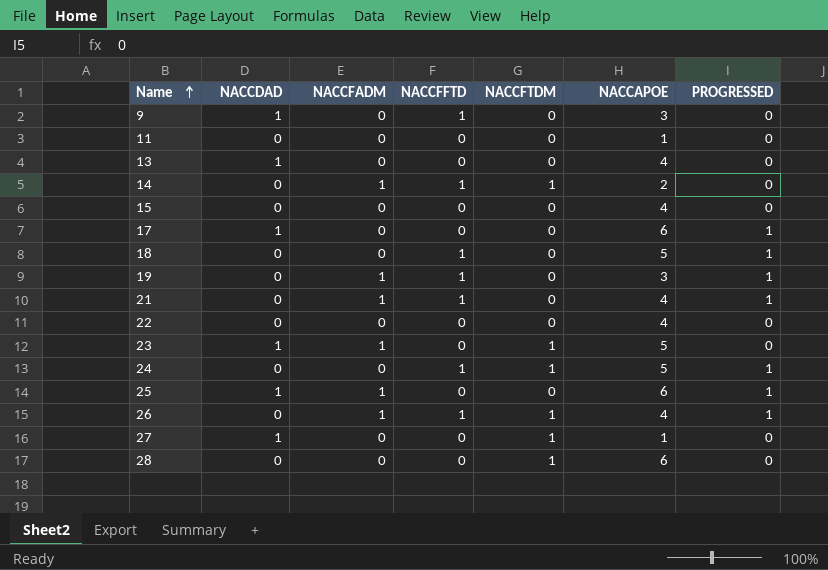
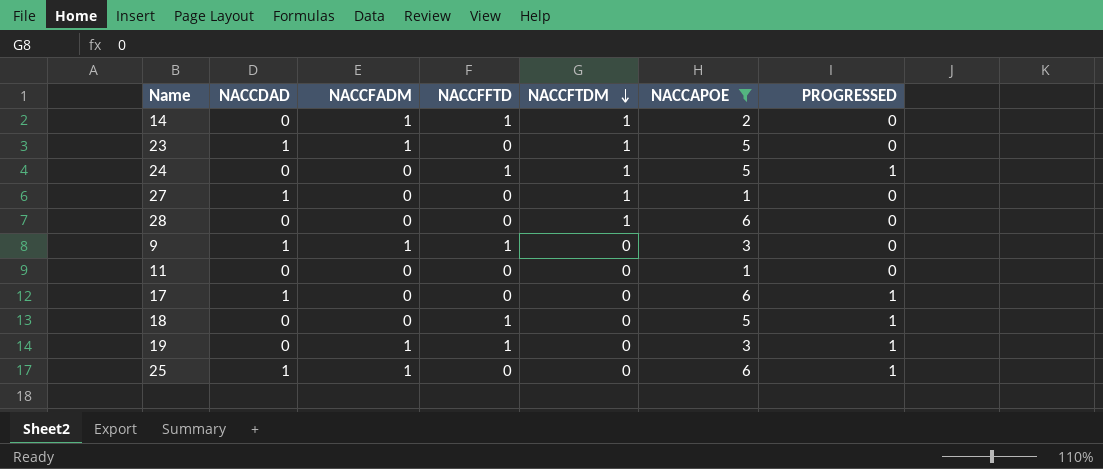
filter: none -> NACCAPOE != 4
row order: Name ascending -> NACCFTDM descending
9 | NACCFADM: 0 -> 1

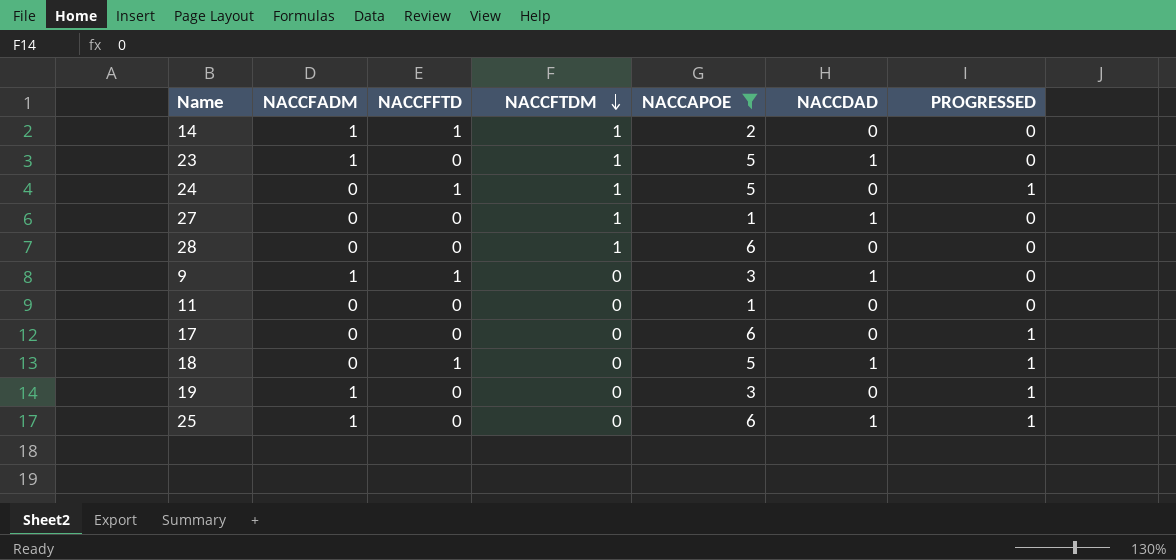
column NACCDAD | position: 2 -> 6
17 | NACCDAD: 1 -> 0
18 | NACCDAD: 0 -> 1
19 | NACCFFTD: 1 -> 0

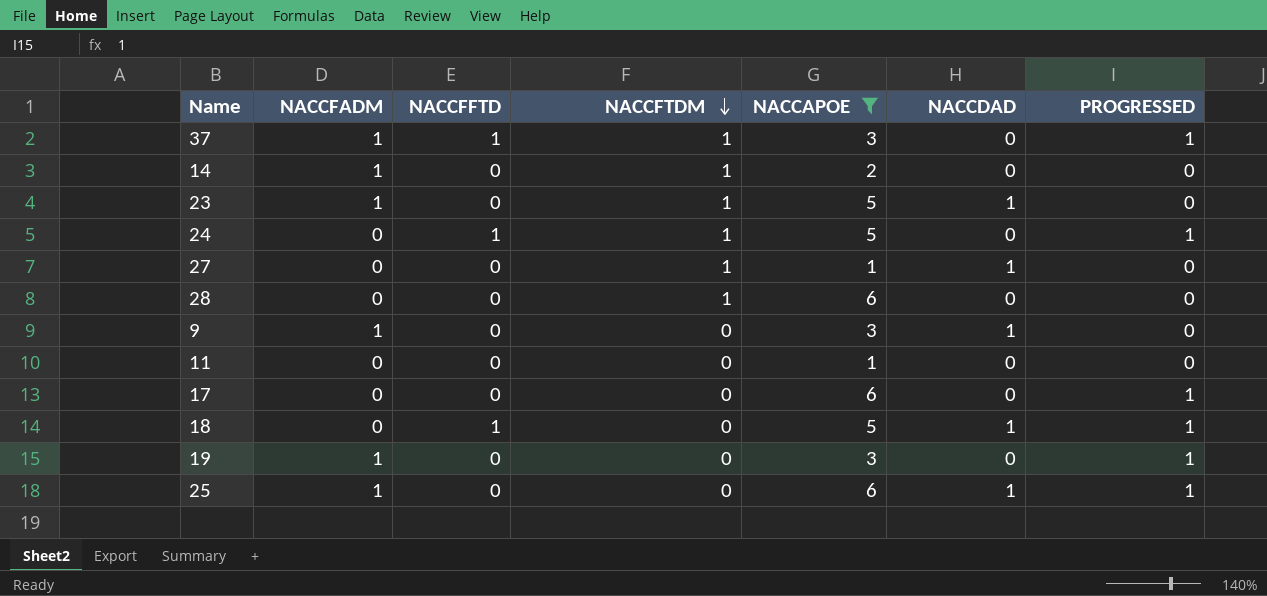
row 37: none -> 1 | 1 | 1 | 3 | 0 | 1
14 | NACCFFTD: 1 -> 0
9 | NACCFFTD: 1 -> 0

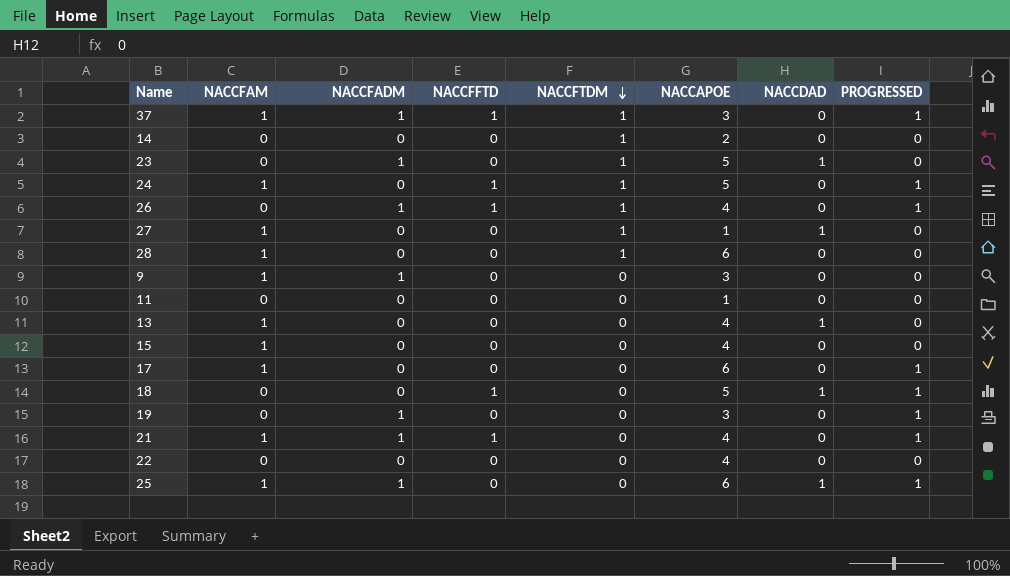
filter: NACCAPOE != 4 -> none
column NACCFAM | position: none -> 2
14 | NACCFADM: 1 -> 0
9 | NACCDAD: 1 -> 0

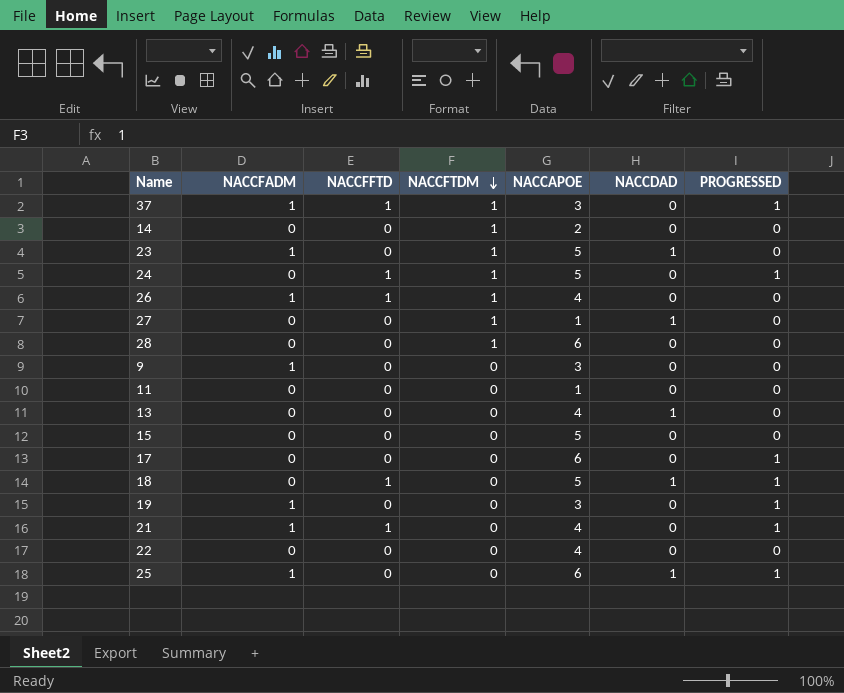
column NACCFAM | position: 2 -> none
26 | PROGRESSED: 1 -> 0
15 | NACCAPOE: 4 -> 5

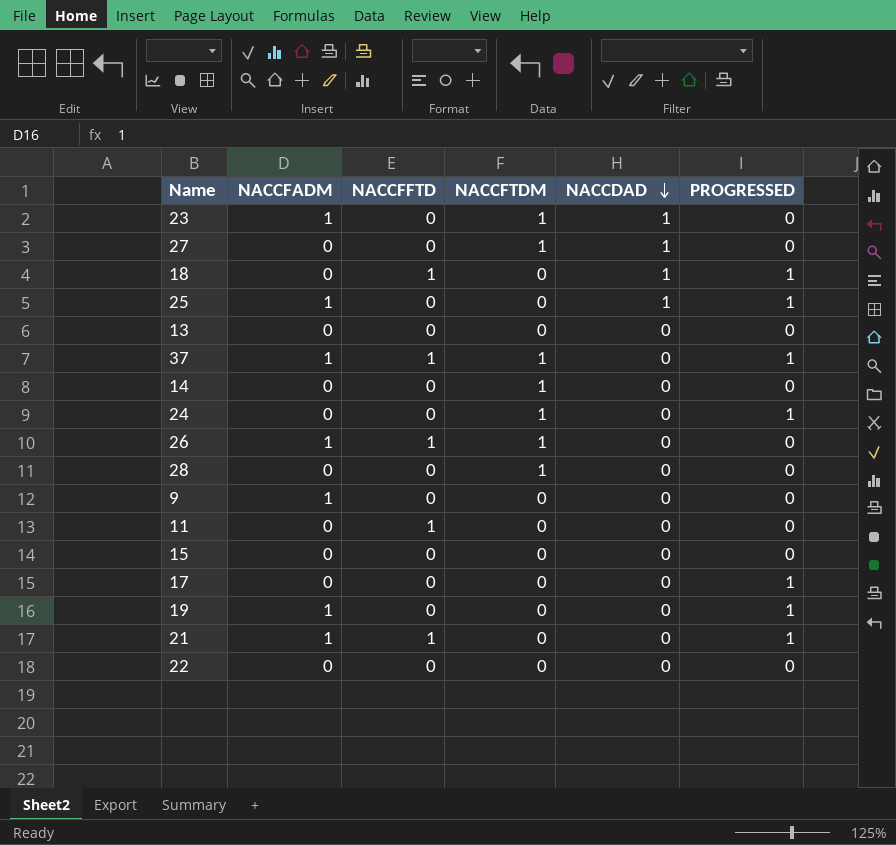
row order: NACCFTDM descending -> NACCDAD descending
column NACCAPOE | position: 5 -> none
13 | NACCDAD: 1 -> 0
24 | NACCFFTD: 1 -> 0
11 | NACCFFTD: 0 -> 1

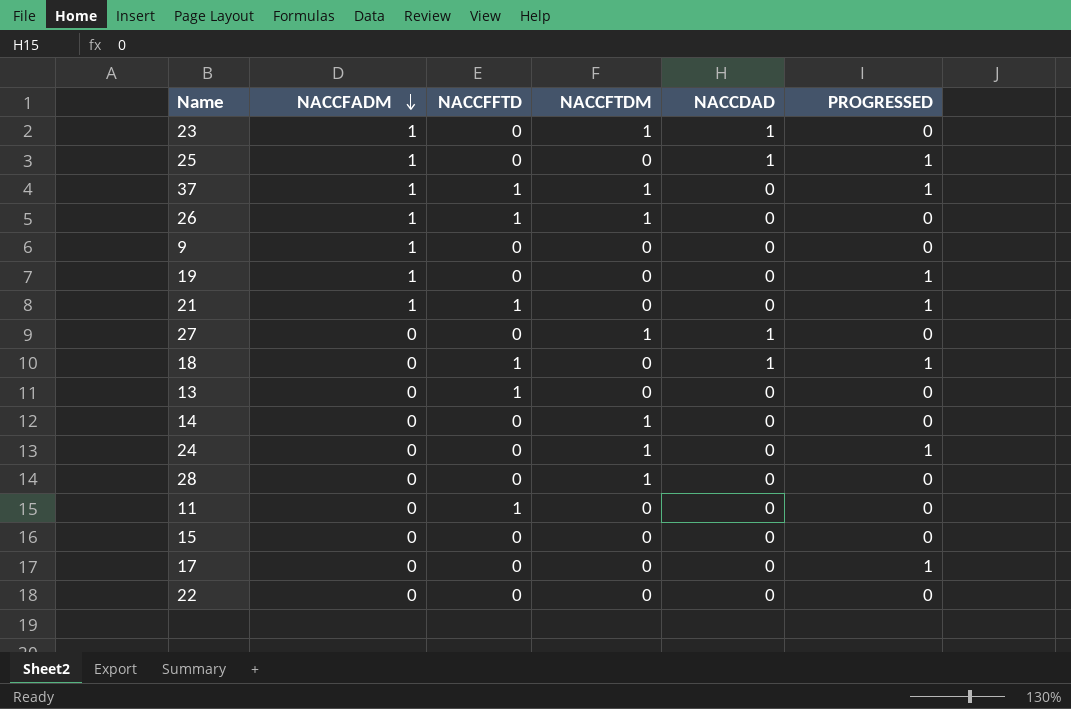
row order: NACCDAD descending -> NACCFADM descending
13 | NACCFFTD: 0 -> 1

